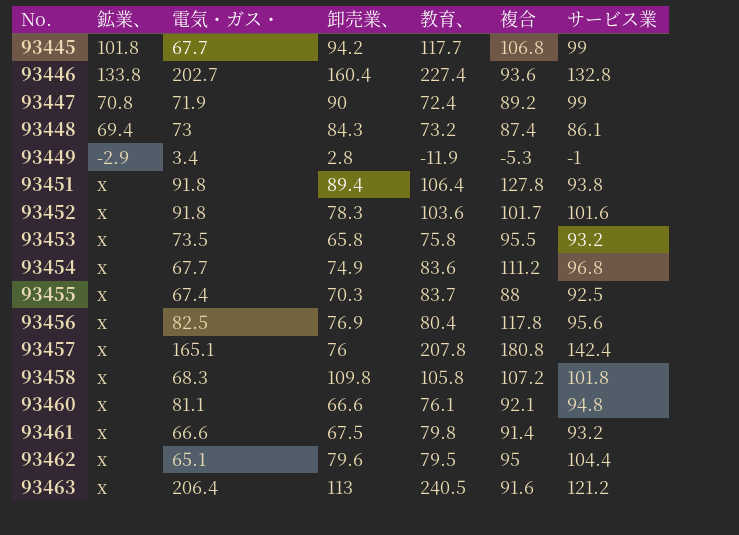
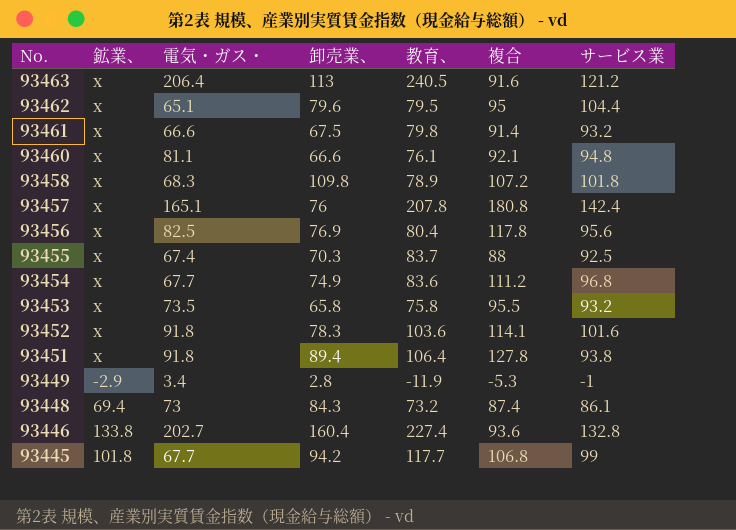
row order: No. ascending -> No. descending
row 93447: 70.8 | 71.9 | 90 | 72.4 | 89.2 | 99 -> none
93458 | 教育、: 105.8 -> 78.9
93452 | 複合: 101.7 -> 114.1

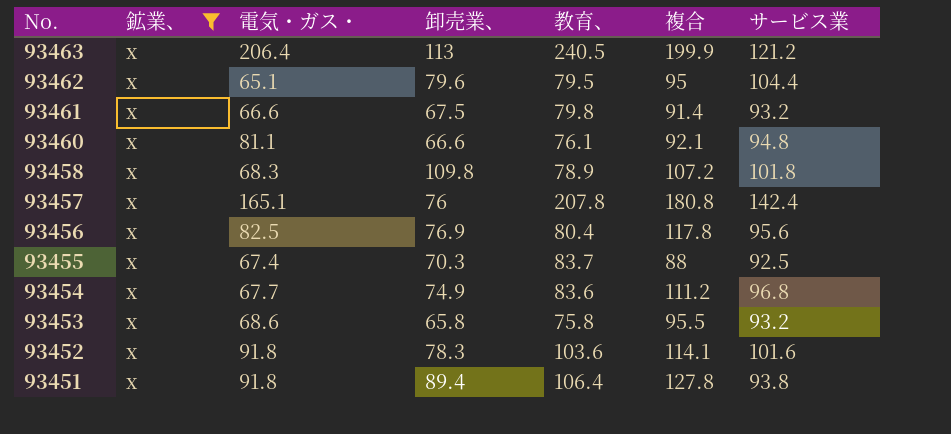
filter: none -> 鉱業、 = x
93463 | 複合: 91.6 -> 199.9
93453 | 電気・ガス・: 73.5 -> 68.6

